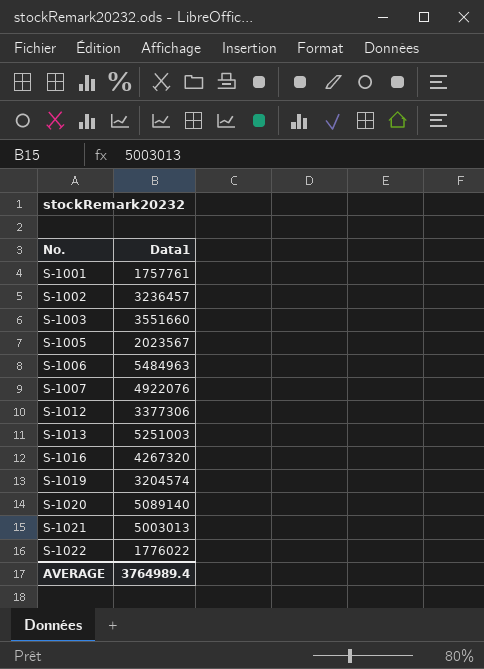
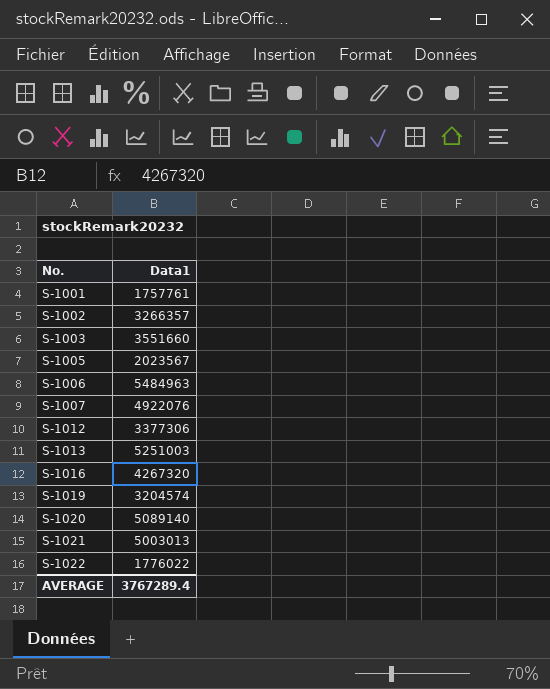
S-1002 | Data1: 3236457 -> 3266357
AVERAGE | Data1: 3764989.4 -> 3767289.4

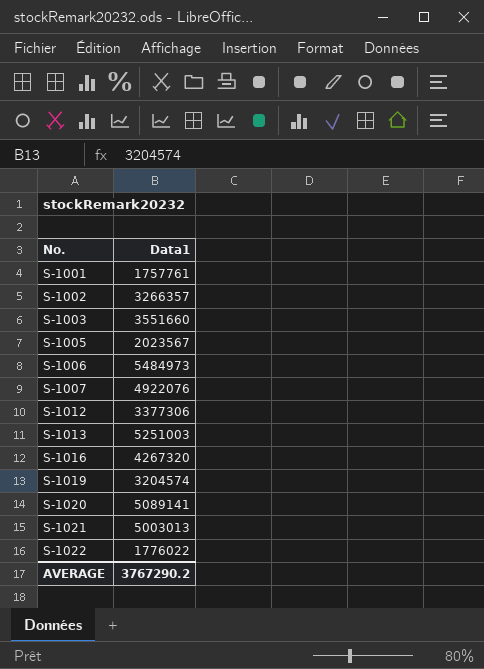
S-1006 | Data1: 5484963 -> 5484973
S-1020 | Data1: 5089140 -> 5089141
AVERAGE | Data1: 3767289.4 -> 3767290.2

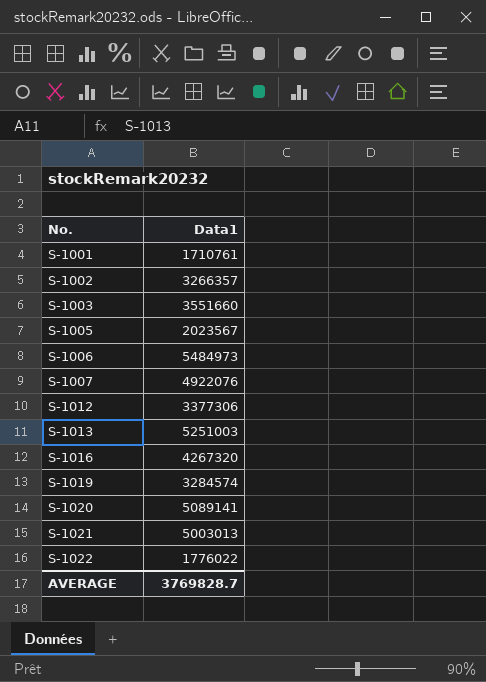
S-1001 | Data1: 1757761 -> 1710761
S-1019 | Data1: 3204574 -> 3284574
AVERAGE | Data1: 3767290.2 -> 3769828.7

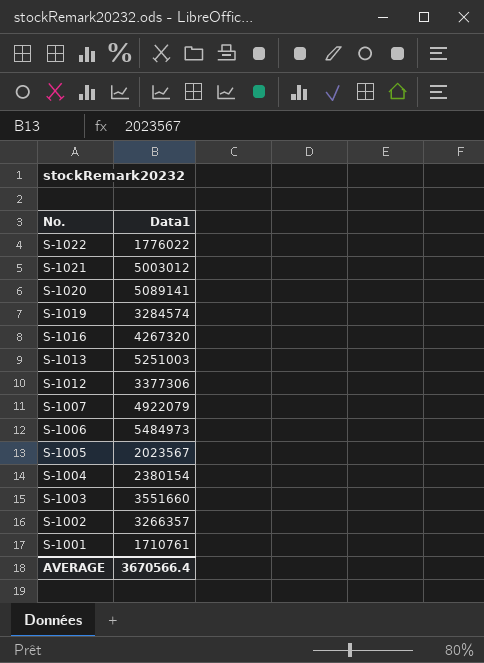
row order: No. ascending -> No. descending
S-1021 | Data1: 5003013 -> 5003012
S-1007 | Data1: 4922076 -> 4922079
row S-1004: none -> 2380154
AVERAGE | Data1: 3769828.7 -> 3670566.4

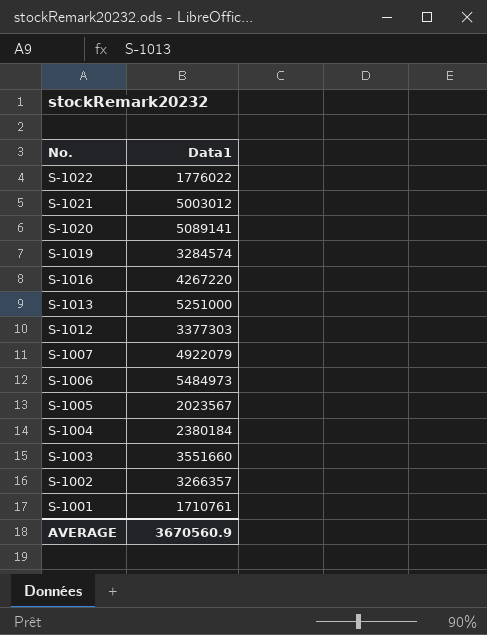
S-1016 | Data1: 4267320 -> 4267220
S-1013 | Data1: 5251003 -> 5251000
S-1012 | Data1: 3377306 -> 3377303
S-1004 | Data1: 2380154 -> 2380184
AVERAGE | Data1: 3670566.4 -> 3670560.9

